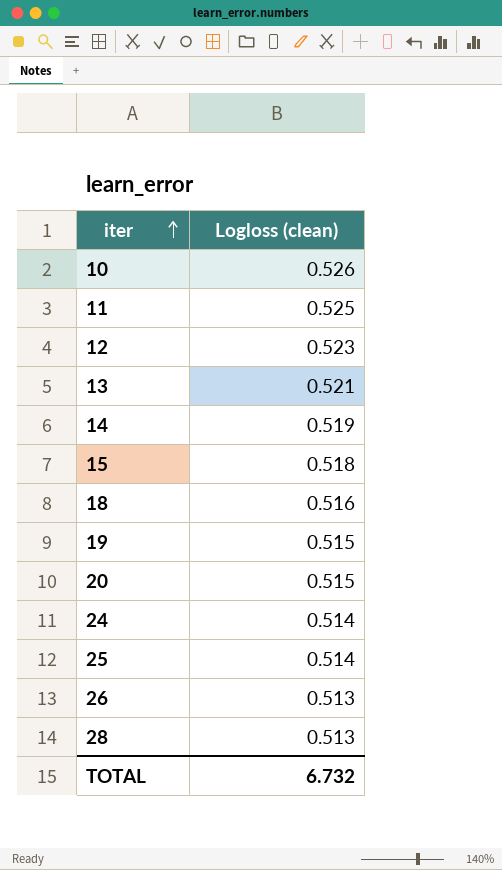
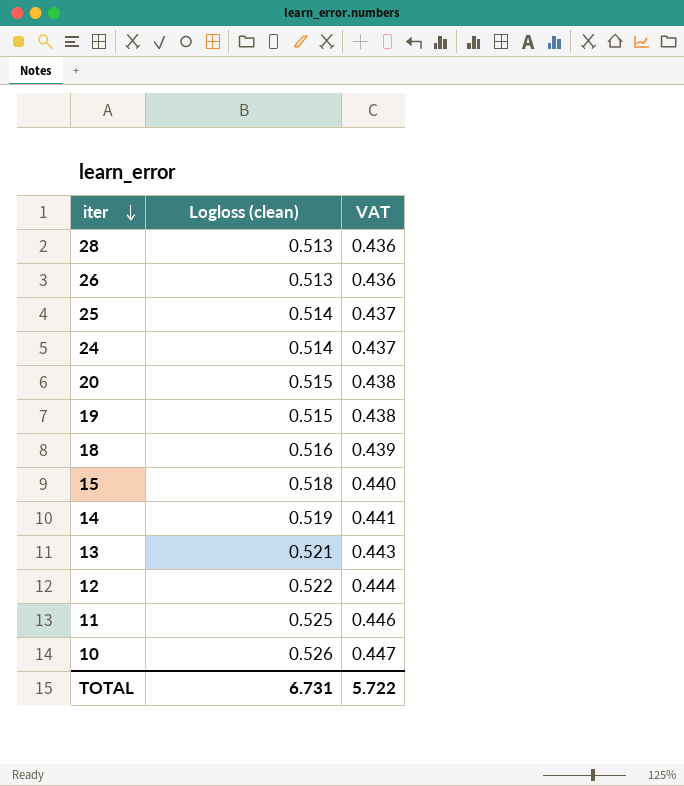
row order: iter ascending -> iter descending
column VAT | formula: none -> [Logloss (clean)] * 0.85
12 | Logloss (clean): 0.523 -> 0.522
TOTAL | Logloss (clean): 6.732 -> 6.731

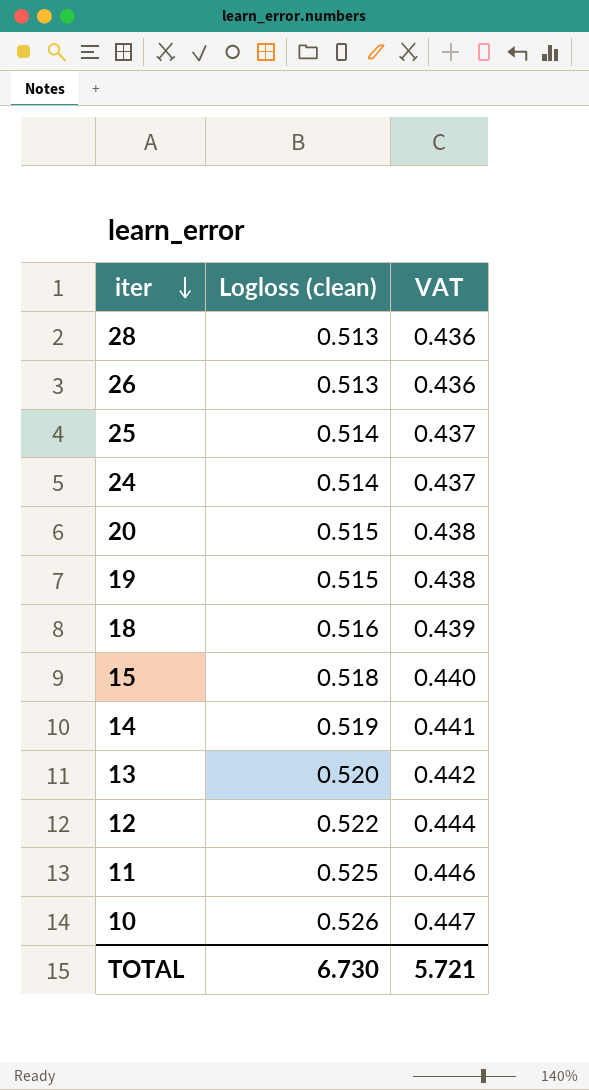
13 | Logloss (clean): 0.521 -> 0.520
13 | VAT: 0.443 -> 0.442
TOTAL | Logloss (clean): 6.731 -> 6.730
TOTAL | VAT: 5.722 -> 5.721

